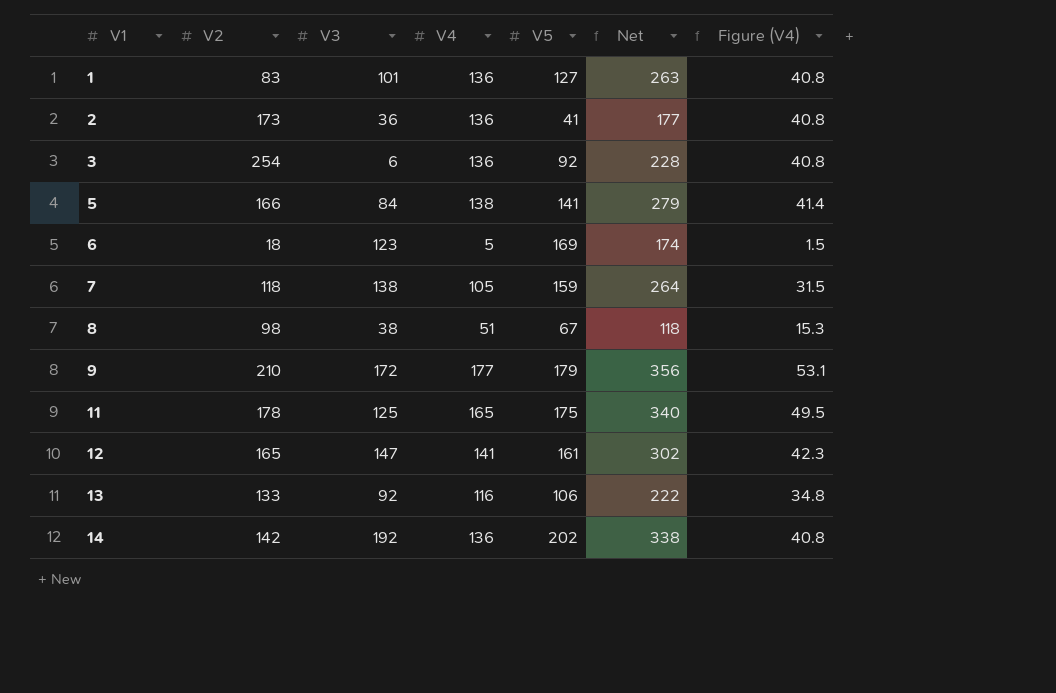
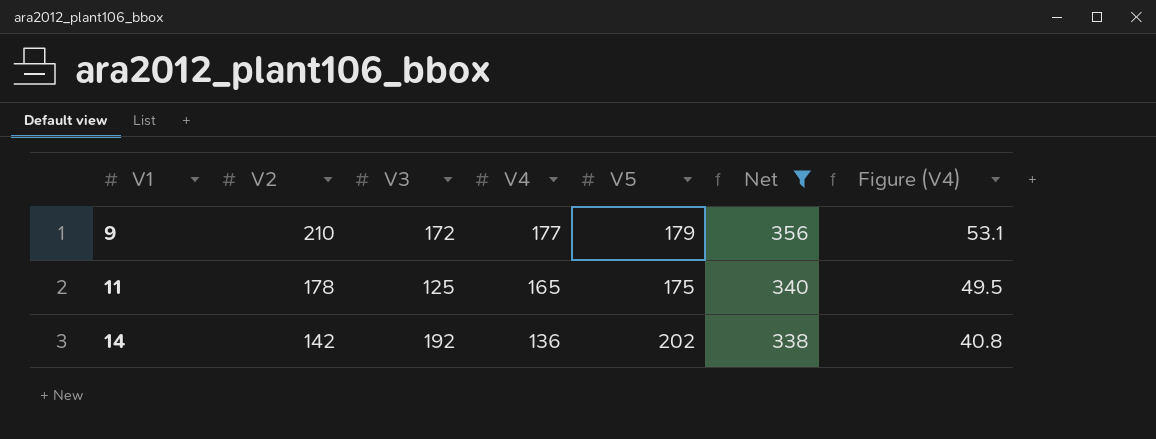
filter: none -> Net >= 338

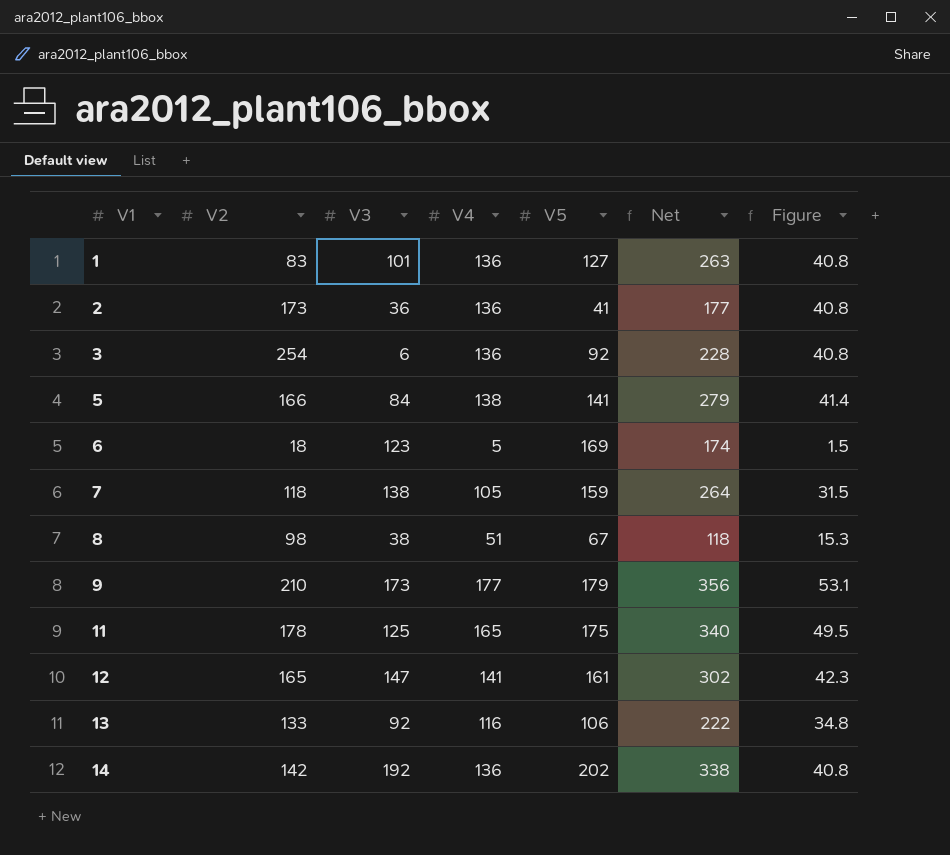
filter: Net >= 338 -> none
column name: Figure (V4) -> Figure
9 | V3: 172 -> 173

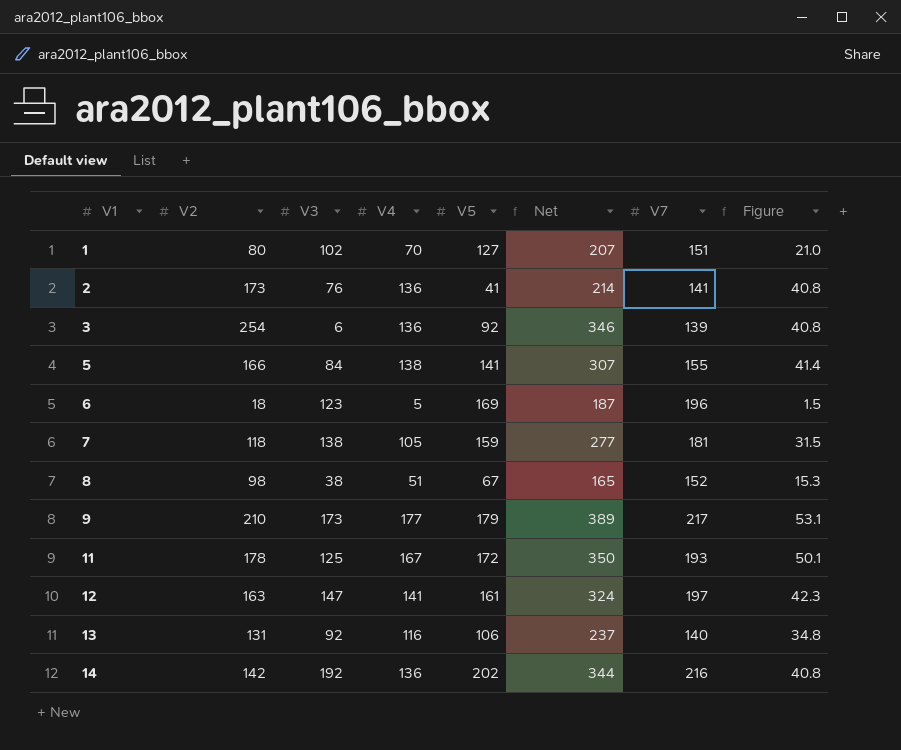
column Net | formula: [V4] + [V5] -> [V2] + [V5]
column V7 | position: none -> 7
1 | V2: 83 -> 80
1 | V3: 101 -> 102
1 | V4: 136 -> 70
1 | Figure: 40.8 -> 21.0
2 | V3: 36 -> 76
11 | V4: 165 -> 167
11 | V5: 175 -> 172
11 | Figure: 49.5 -> 50.1
12 | V2: 165 -> 163
13 | V2: 133 -> 131

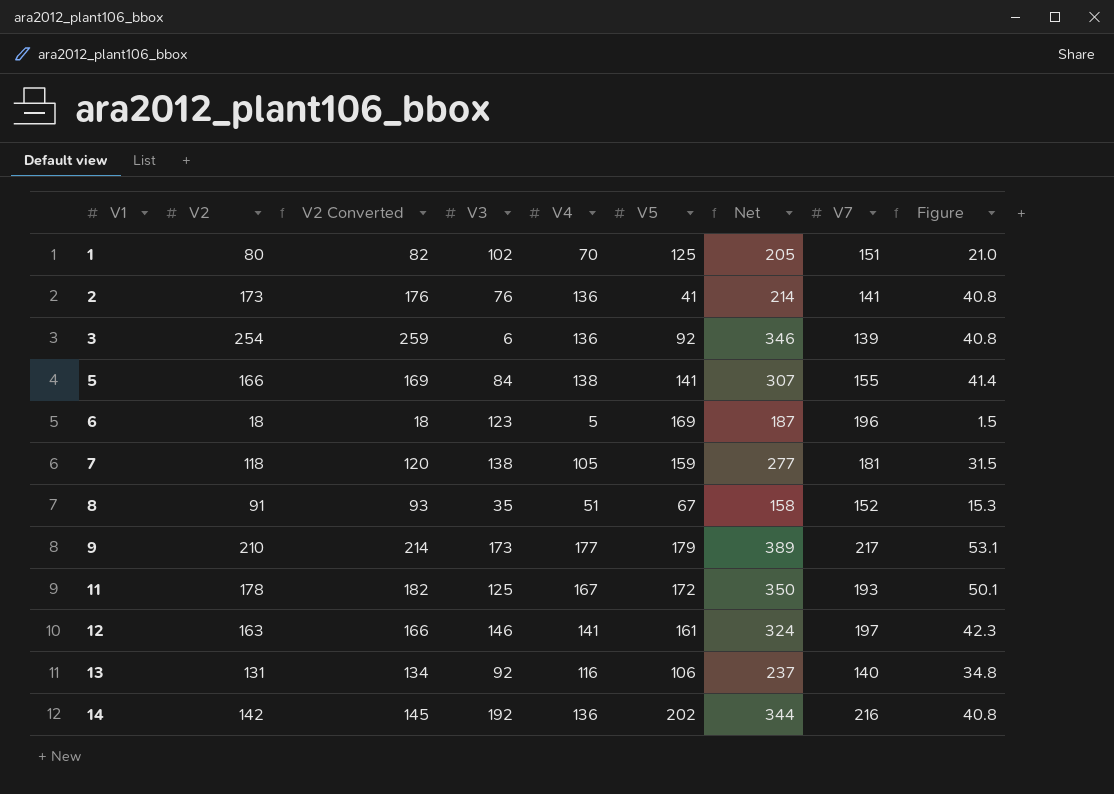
column V2 Converted | formula: none -> [V2] * 1.02
1 | V5: 127 -> 125
1 | Net: 207 -> 205
8 | V2: 98 -> 91
8 | V3: 38 -> 35
8 | Net: 165 -> 158
12 | V3: 147 -> 146

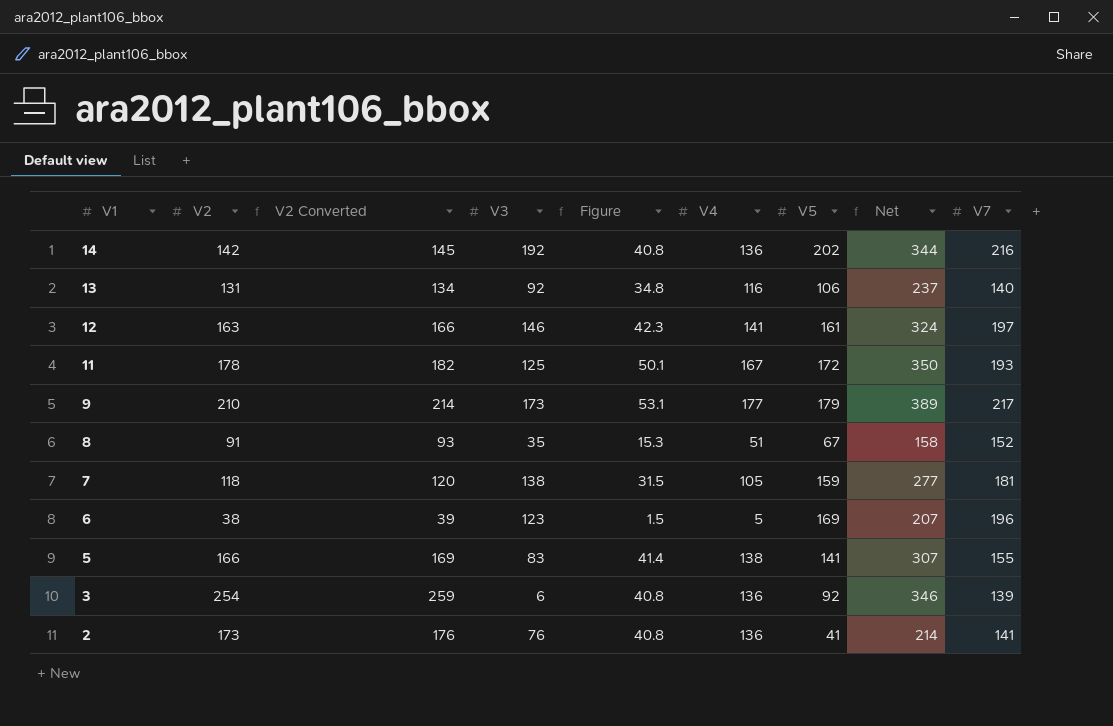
row order: V1 ascending -> V1 descending
column Figure | position: 9 -> 5
row 1: 80 | 82 | 102 | 70 | 125 | 205 | 151 | 21.0 -> none
6 | V2: 18 -> 38
6 | V2 Converted: 18 -> 39
6 | Net: 187 -> 207
5 | V3: 84 -> 83

